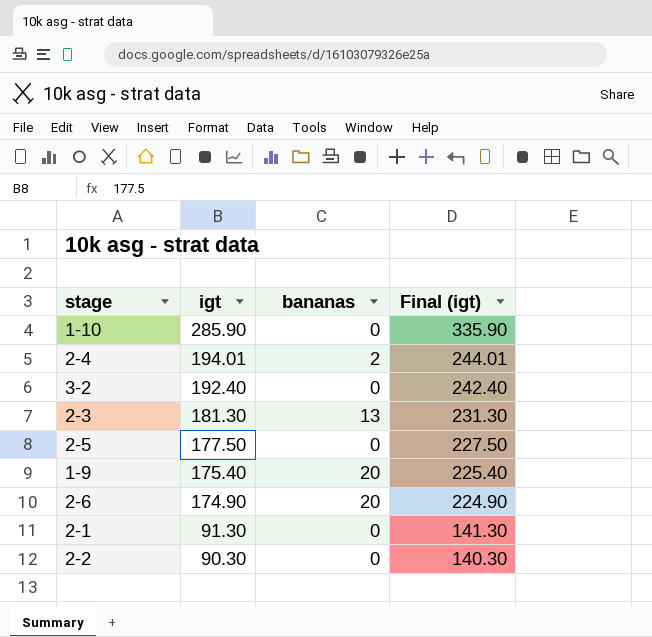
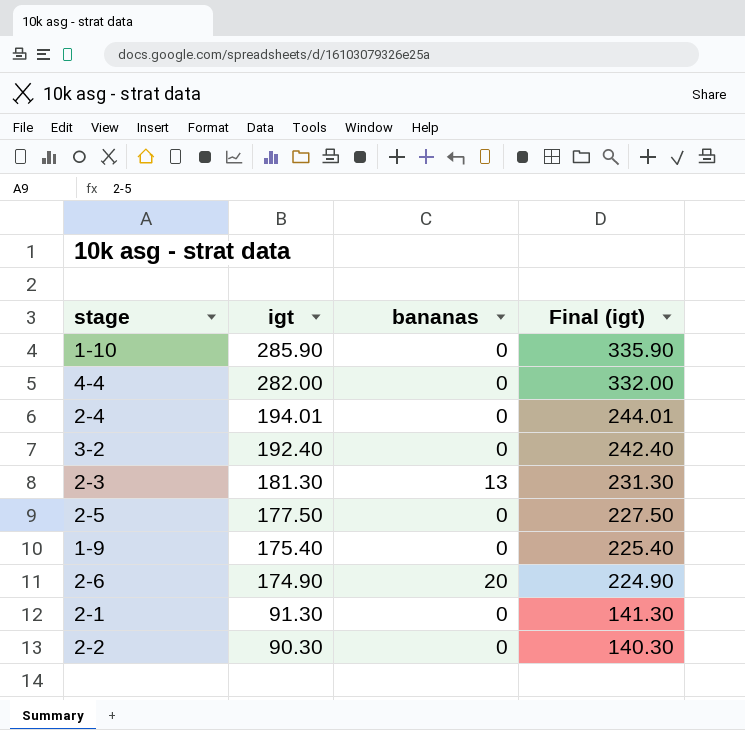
row 4-4: none -> 282.00 | 0 | 332.00
2-4 | bananas: 2 -> 0
1-9 | bananas: 20 -> 0

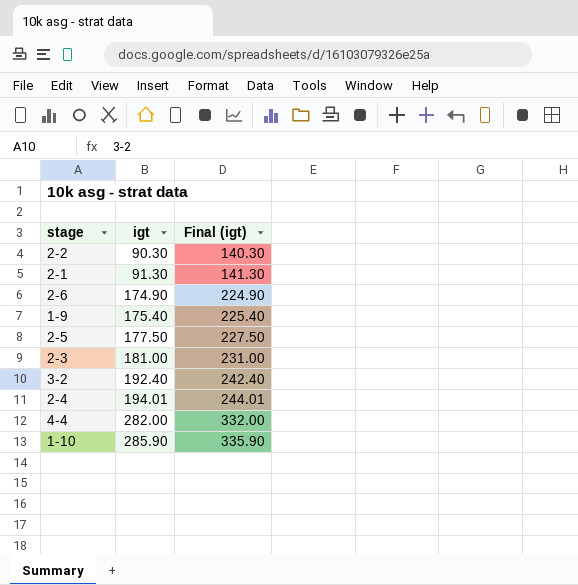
row order: igt descending -> igt ascending
column bananas | position: 3 -> none
2-3 | igt: 181.30 -> 181.00
2-3 | Final (igt): 231.30 -> 231.00

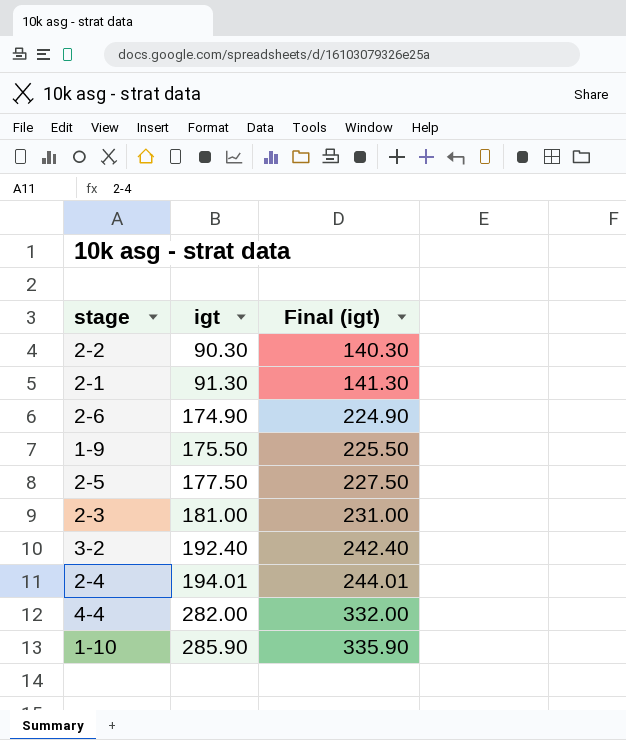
1-9 | igt: 175.40 -> 175.50
1-9 | Final (igt): 225.40 -> 225.50

